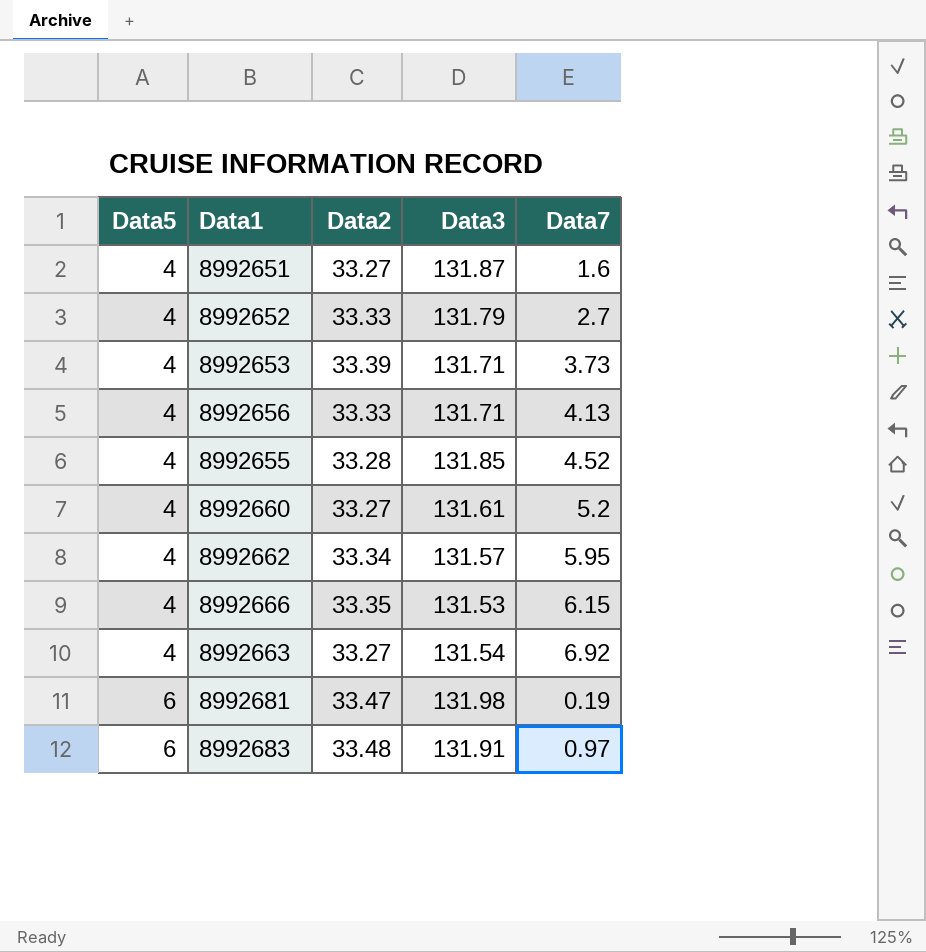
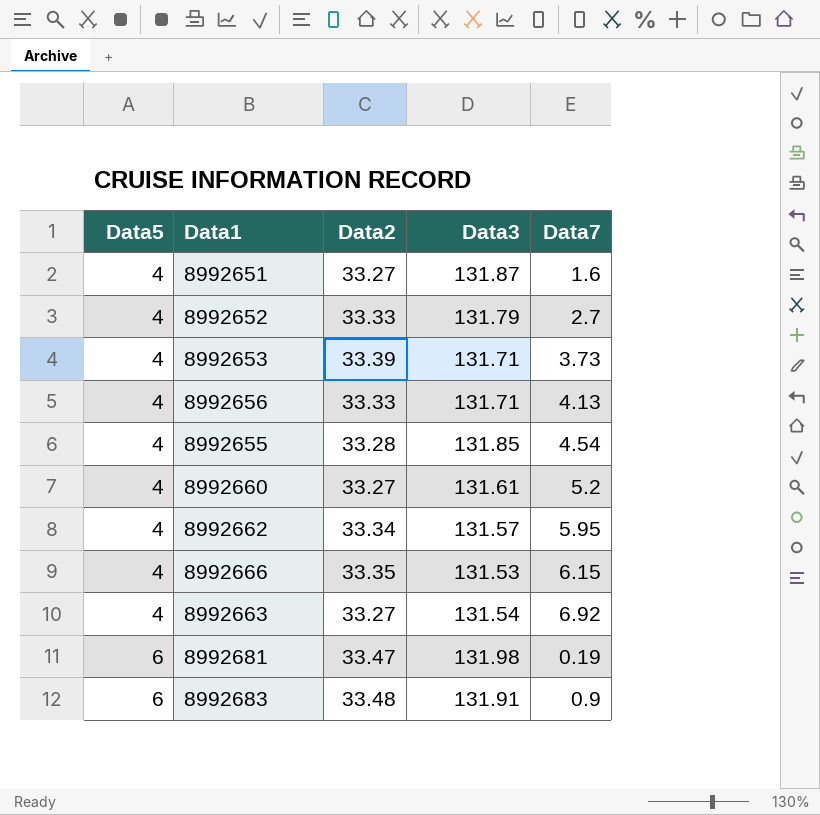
8992655 | Data7: 4.52 -> 4.54
8992683 | Data7: 0.97 -> 0.9

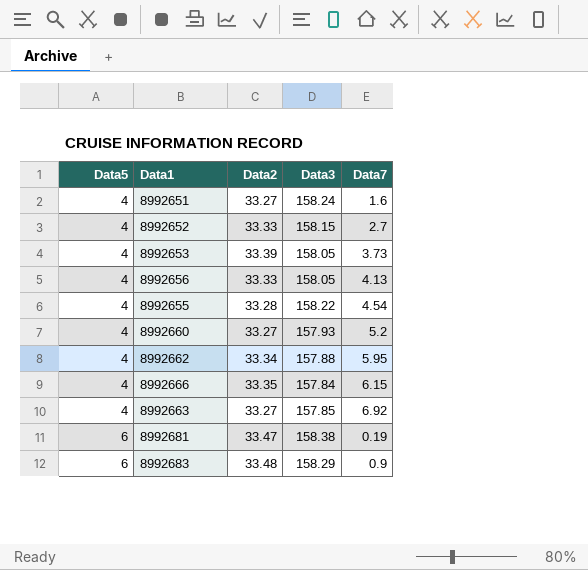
8992651 | Data3: 131.87 -> 158.24
8992652 | Data3: 131.79 -> 158.15
8992653 | Data3: 131.71 -> 158.05
8992656 | Data3: 131.71 -> 158.05
8992655 | Data3: 131.85 -> 158.22
8992660 | Data3: 131.61 -> 157.93
8992662 | Data3: 131.57 -> 157.88
8992666 | Data3: 131.53 -> 157.84
8992663 | Data3: 131.54 -> 157.85
8992681 | Data3: 131.98 -> 158.38
8992683 | Data3: 131.91 -> 158.29

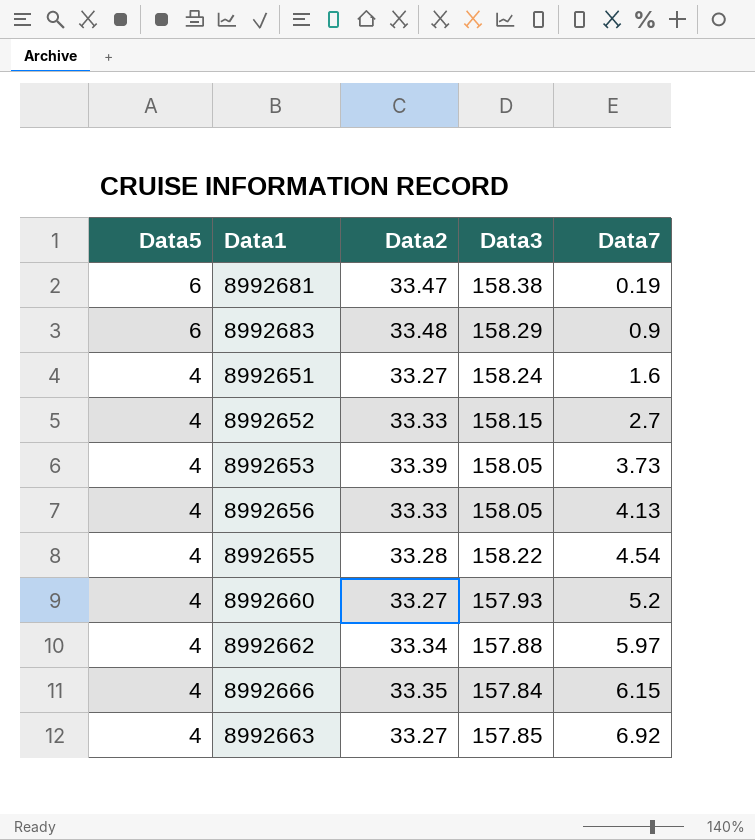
row order: Data5 ascending -> Data5 descending
8992662 | Data7: 5.95 -> 5.97

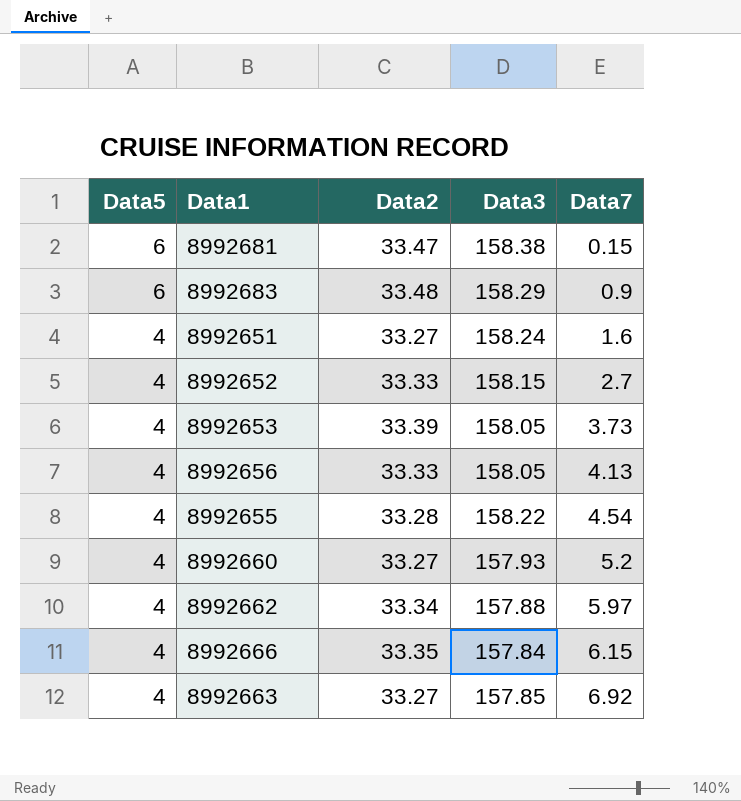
8992681 | Data7: 0.19 -> 0.15

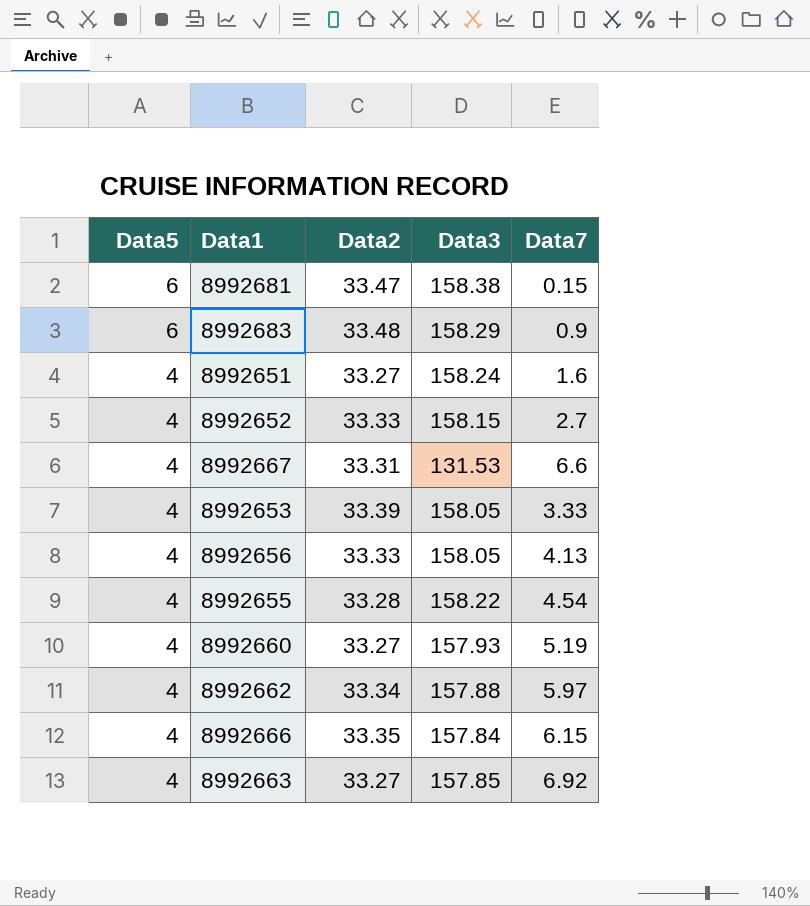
row 8992667: none -> 4 | 33.31 | 131.53 | 6.6
8992653 | Data7: 3.73 -> 3.33
8992660 | Data7: 5.2 -> 5.19

